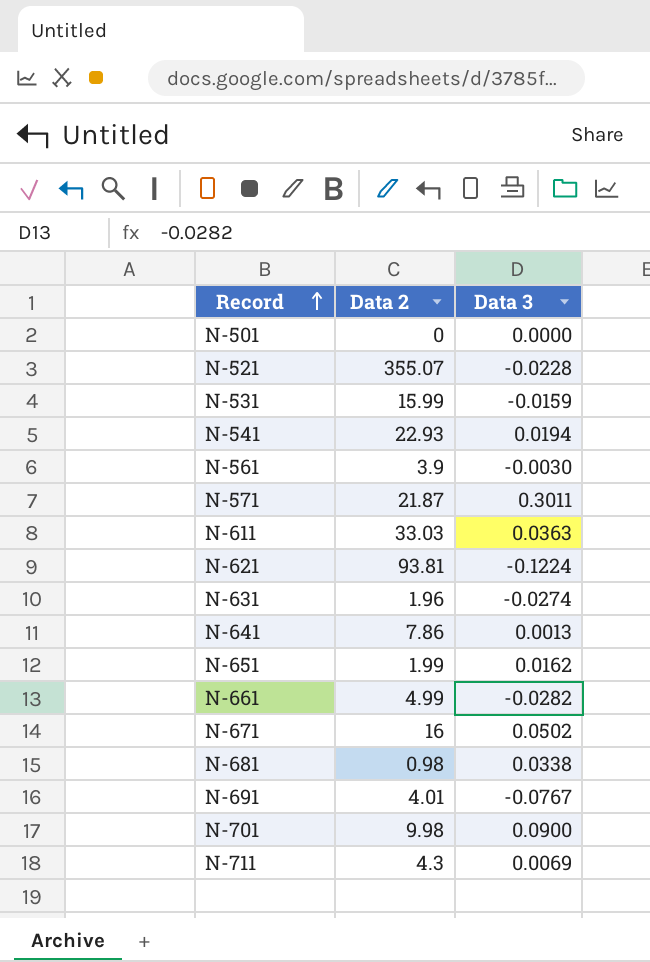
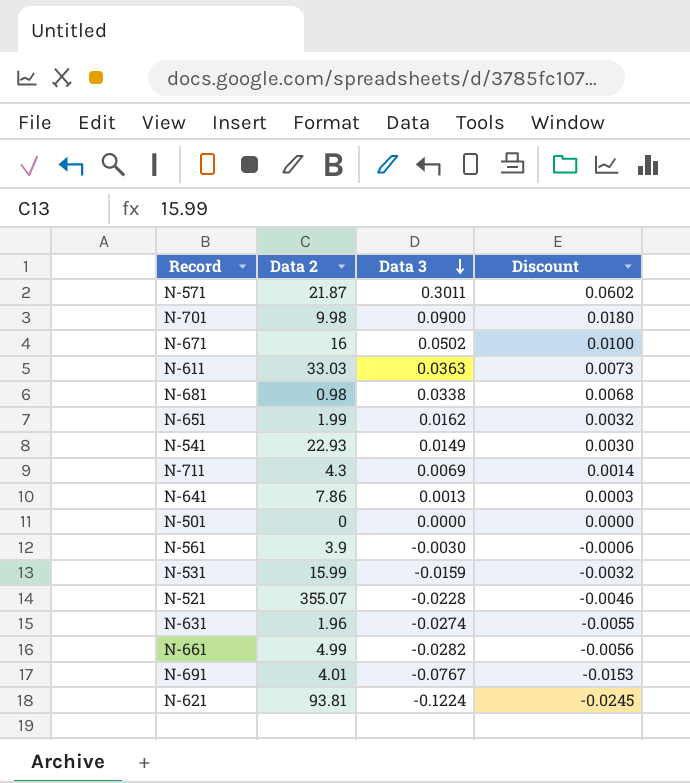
row order: Record ascending -> Data 3 descending
column Discount | formula: none -> [Data 3] * 0.2
N-541 | Data 3: 0.0194 -> 0.0149

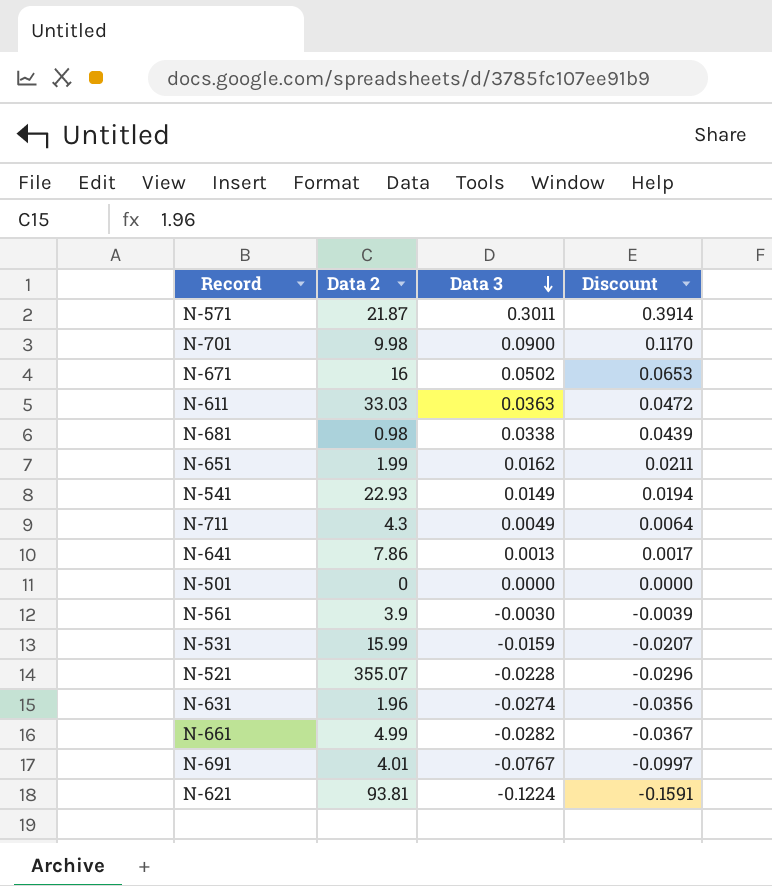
column Discount | formula: [Data 3] * 0.2 -> [Data 3] * 1.3
N-711 | Data 3: 0.0069 -> 0.0049

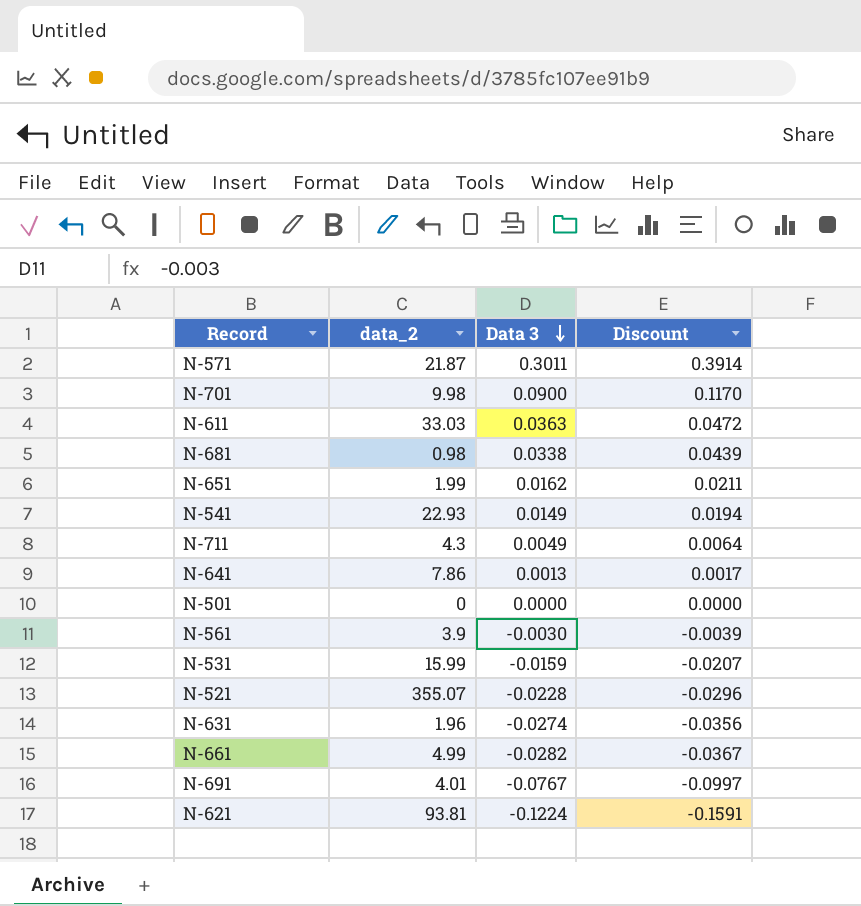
column name: Data 2 -> data_2
row N-671: 16 | 0.0502 | 0.0653 -> none

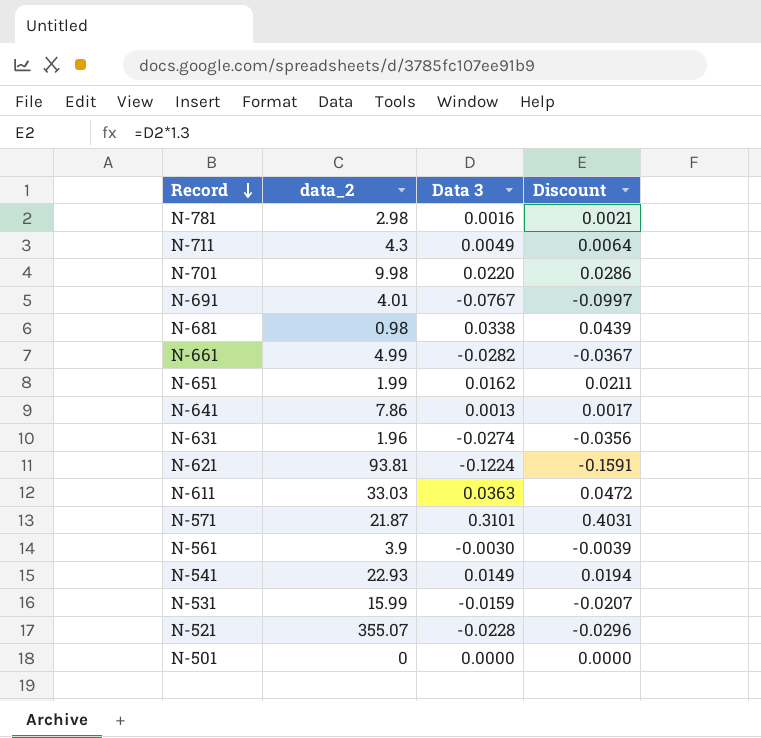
row order: Data 3 descending -> Record descending
row N-781: none -> 2.98 | 0.0016 | 0.0021
N-701 | Data 3: 0.0900 -> 0.0220
N-701 | Discount: 0.1170 -> 0.0286
N-571 | Data 3: 0.3011 -> 0.3101
N-571 | Discount: 0.3914 -> 0.4031

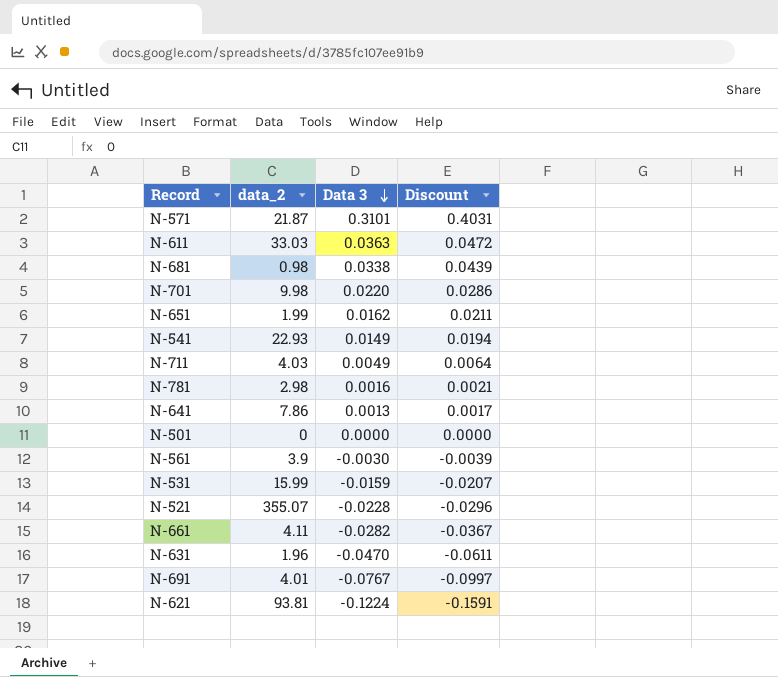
row order: Record descending -> Data 3 descending
N-711 | data_2: 4.3 -> 4.03
N-661 | data_2: 4.99 -> 4.11
N-631 | Data 3: -0.0274 -> -0.0470
N-631 | Discount: -0.0356 -> -0.0611

